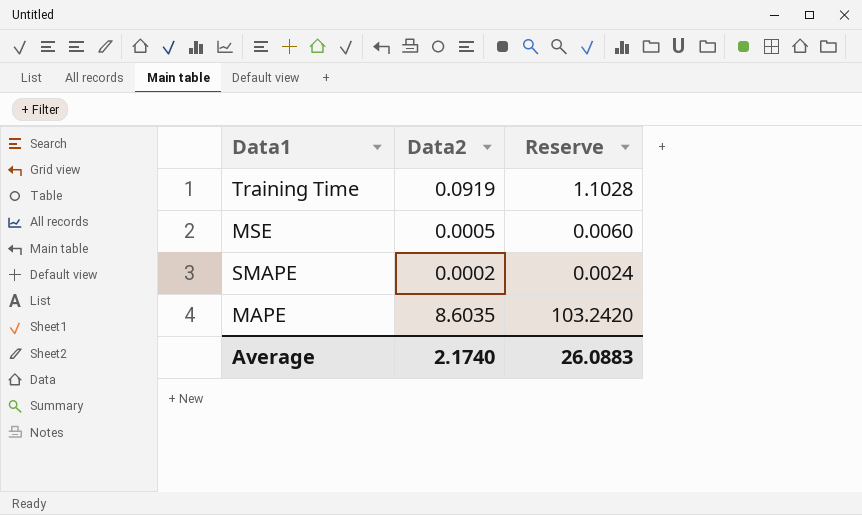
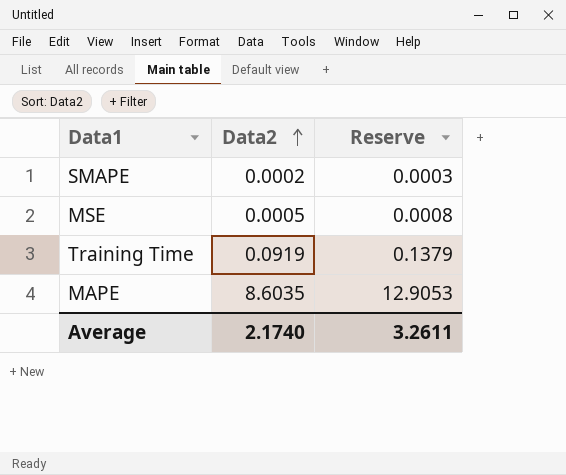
row order: none -> Data2 ascending
column Reserve | formula: [Data2] * 12 -> [Data2] * 1.5
Average | Reserve: 26.0883 -> 3.2611

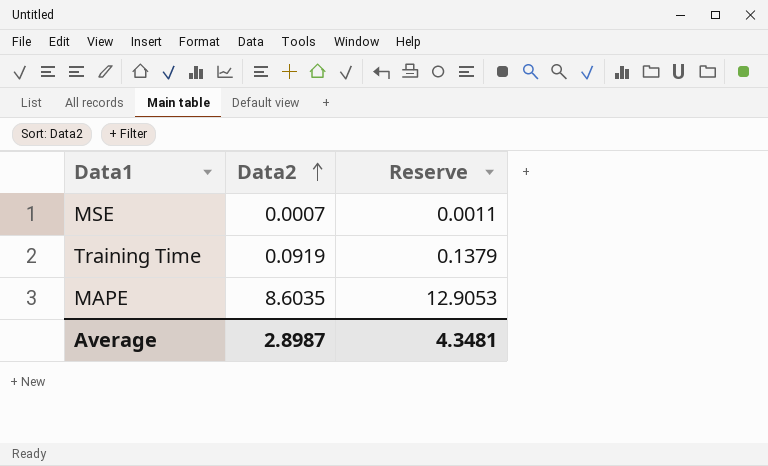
row SMAPE: 0.0002 | 0.0003 -> none
MSE | Data2: 0.0005 -> 0.0007
MSE | Reserve: 0.0008 -> 0.0011
Average | Data2: 2.1740 -> 2.8987
Average | Reserve: 3.2611 -> 4.3481

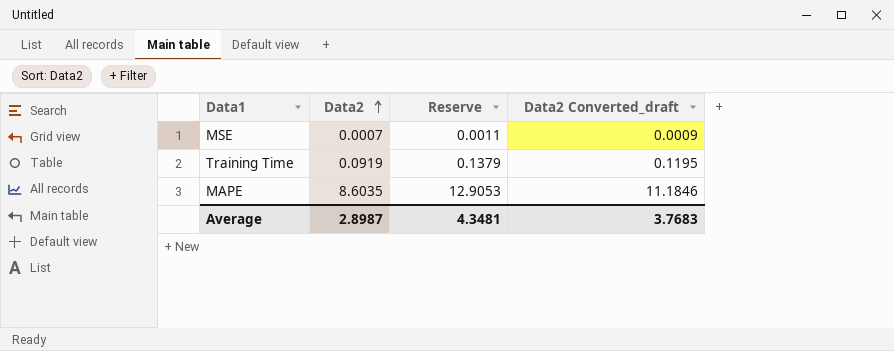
column Data2 Converted_draft | formula: none -> [Data2] * 1.3

